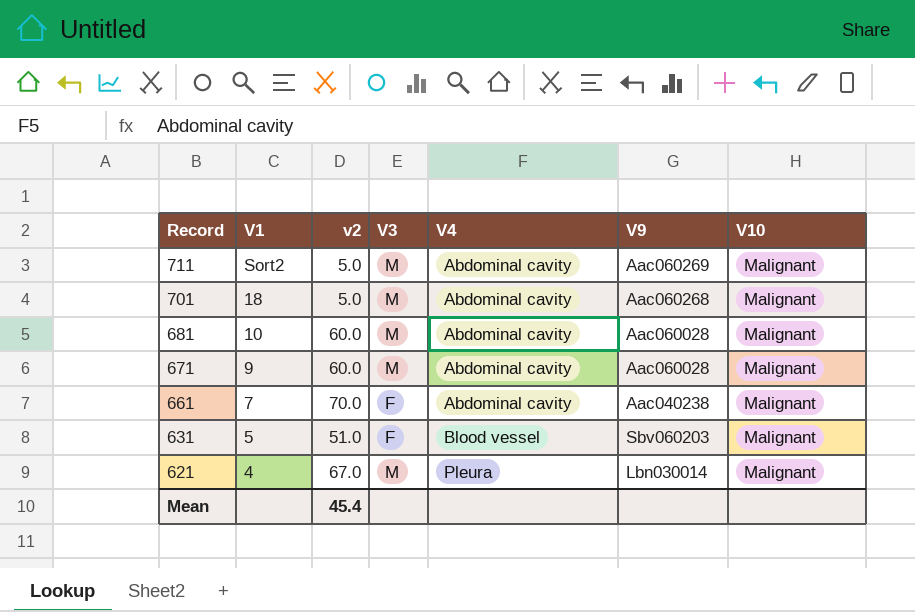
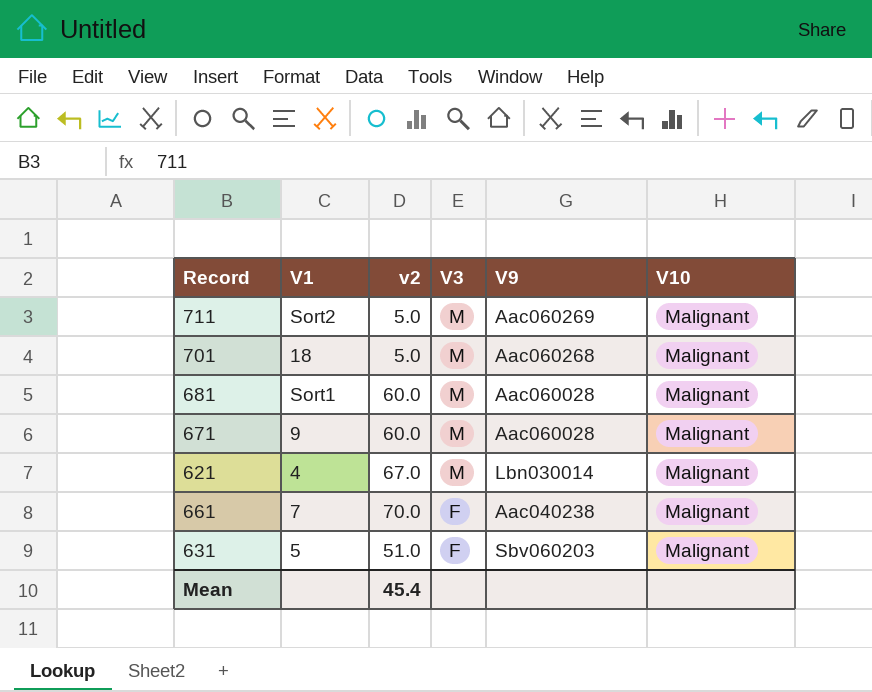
row order: Record descending -> V3 descending
column V4 | position: 5 -> none
681 | V1: 10 -> Sort1

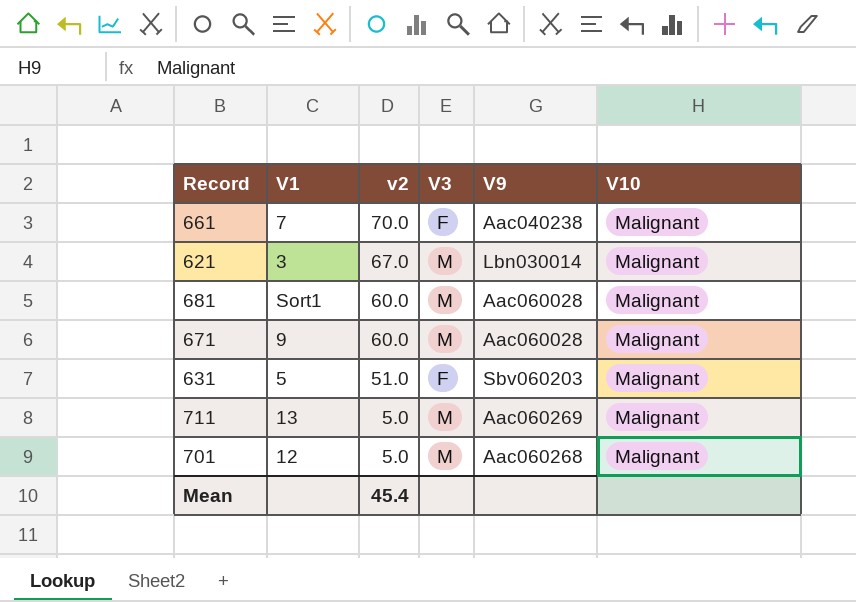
row order: V3 descending -> v2 descending
621 | V1: 4 -> 3
711 | V1: Sort2 -> 13
701 | V1: 18 -> 12

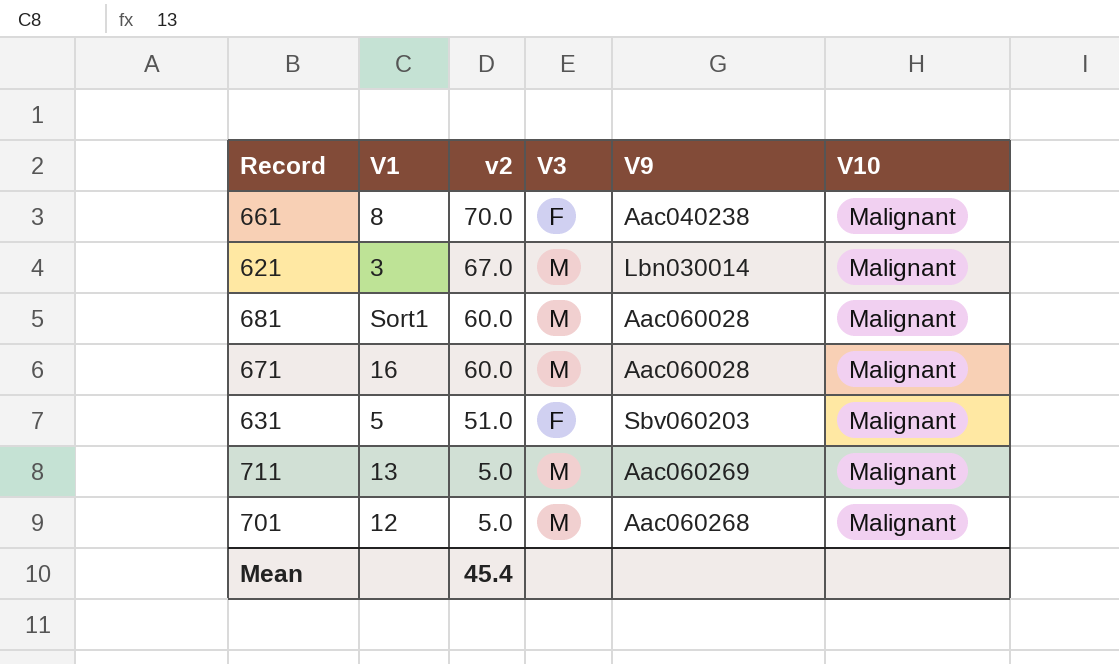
661 | V1: 7 -> 8
671 | V1: 9 -> 16

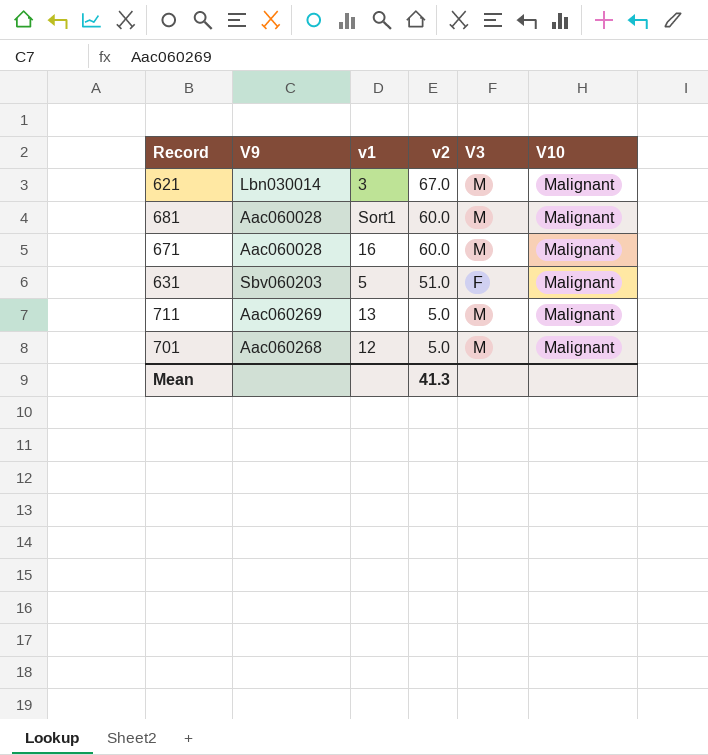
column V9 | position: 5 -> 2
column name: V1 -> v1
row 661: 8 | 70.0 | F | Aac040238 | Malignant -> none
Mean | v2: 45.4 -> 41.3

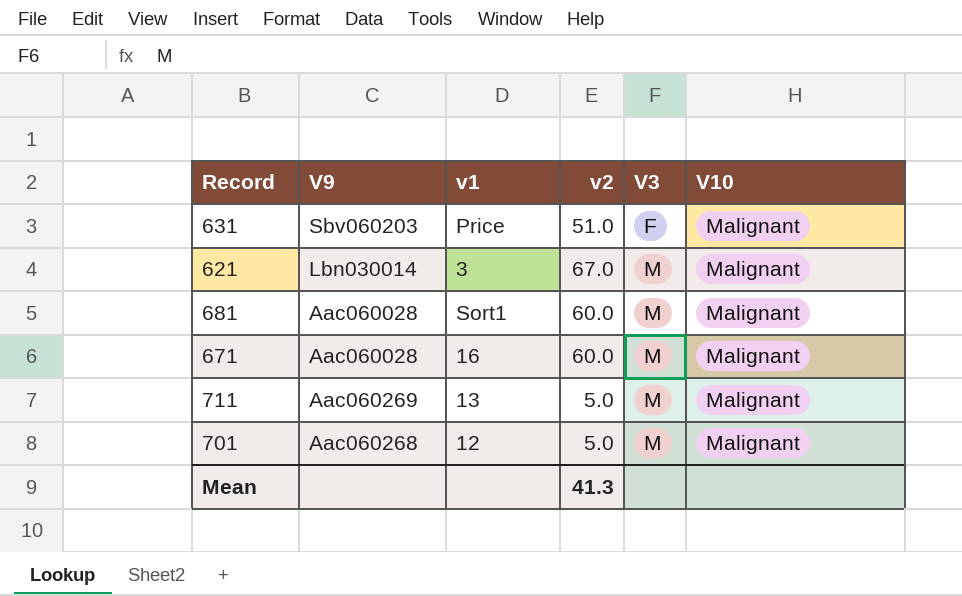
row order: v2 descending -> V3 ascending
631 | v1: 5 -> Price

